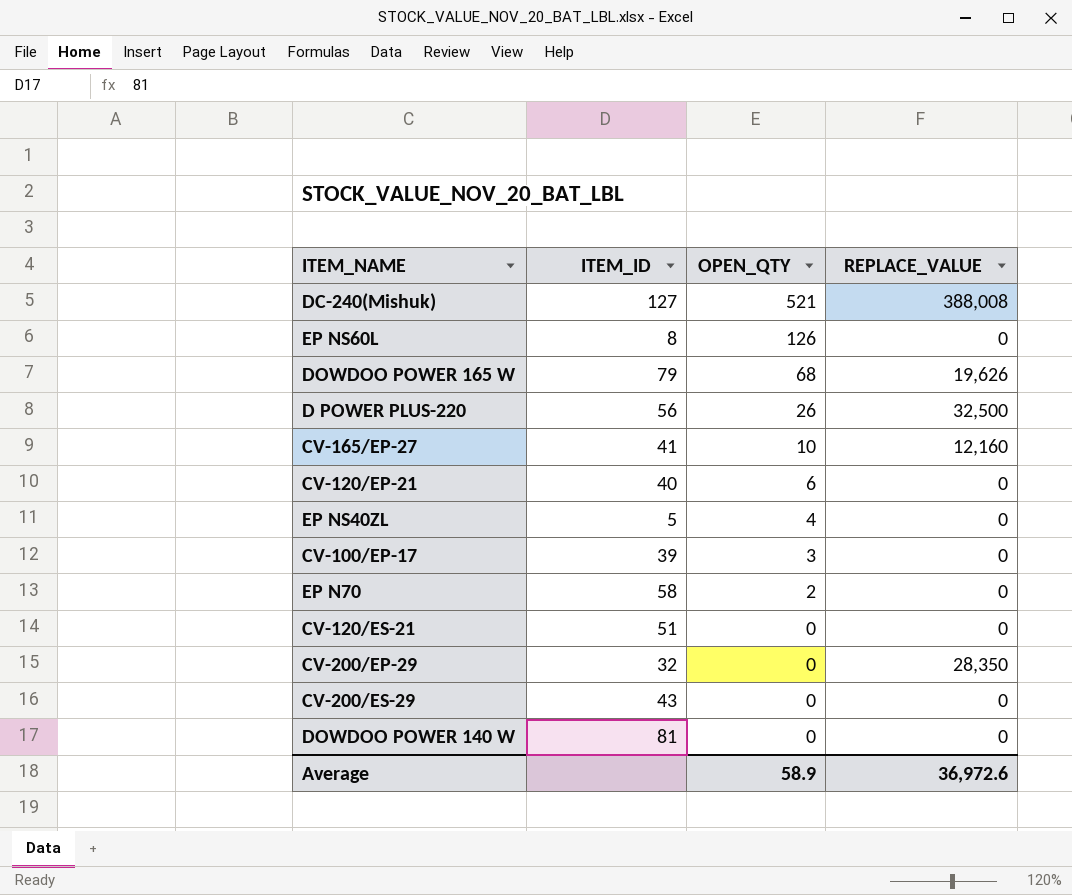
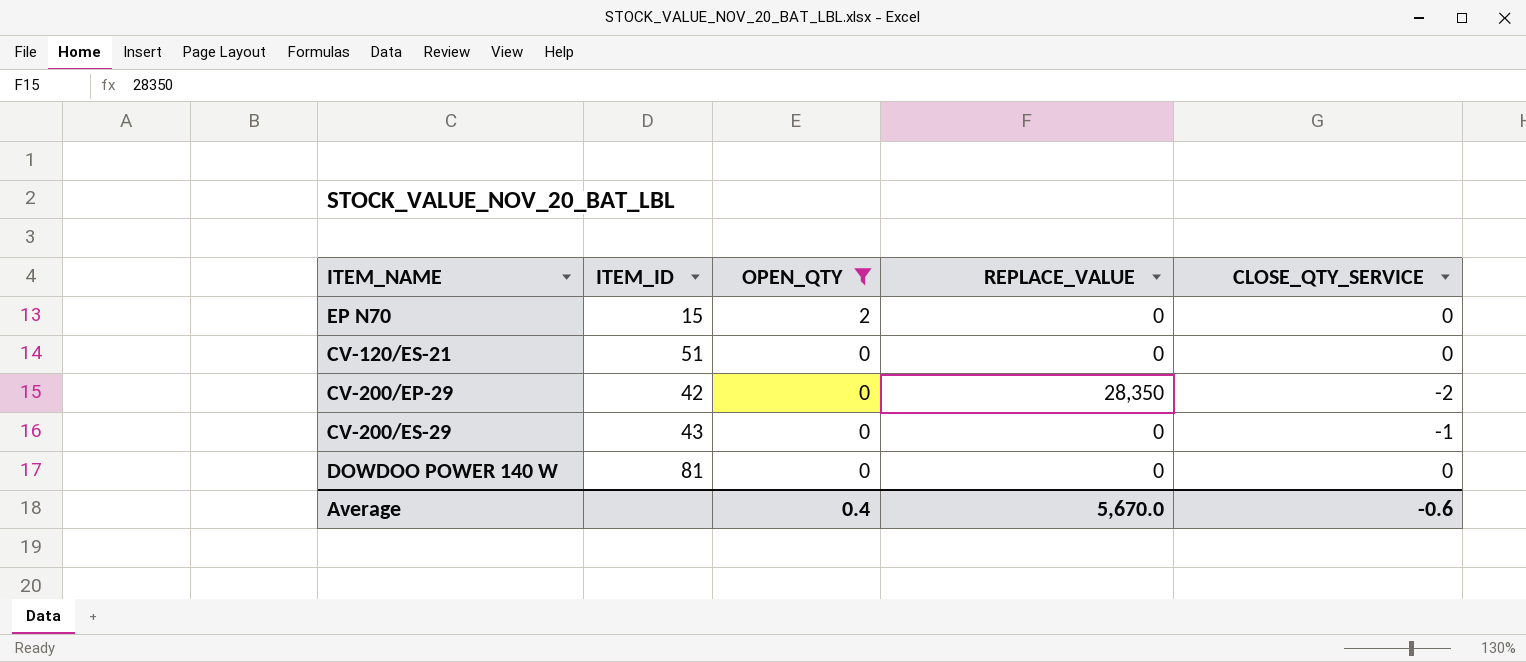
filter: none -> OPEN_QTY <= 2
column CLOSE_QTY_SERVICE | position: none -> 5
EP N70 | ITEM_ID: 58 -> 15
CV-200/EP-29 | ITEM_ID: 32 -> 42
Average | OPEN_QTY: 58.9 -> 0.4
Average | REPLACE_VALUE: 36,972.6 -> 5,670.0

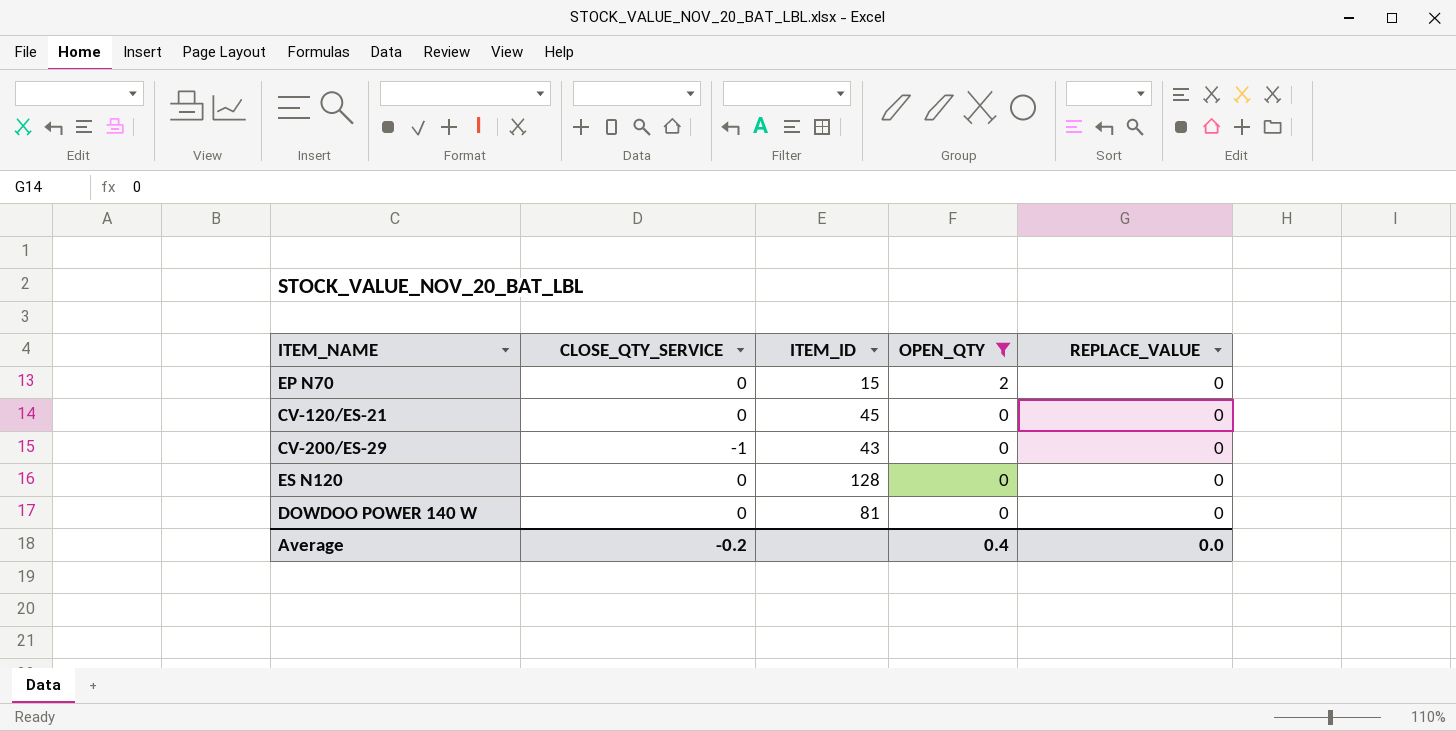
column CLOSE_QTY_SERVICE | position: 5 -> 2
row CV-200/EP-29: 42 | 0 | 28,350 | -2 -> none
CV-120/ES-21 | ITEM_ID: 51 -> 45
row ES N120: none -> 0 | 128 | 0 | 0
Average | CLOSE_QTY_SERVICE: -0.6 -> -0.2
Average | REPLACE_VALUE: 5,670.0 -> 0.0

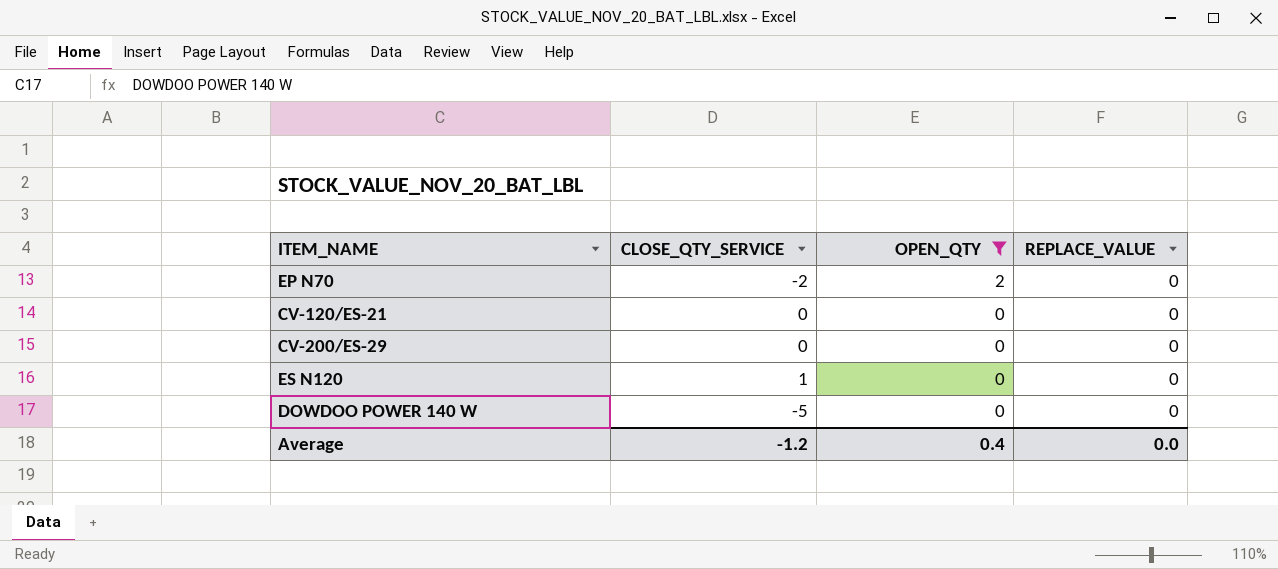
column ITEM_ID | position: 3 -> none
EP N70 | CLOSE_QTY_SERVICE: 0 -> -2
CV-200/ES-29 | CLOSE_QTY_SERVICE: -1 -> 0
ES N120 | CLOSE_QTY_SERVICE: 0 -> 1
DOWDOO POWER 140 W | CLOSE_QTY_SERVICE: 0 -> -5
Average | CLOSE_QTY_SERVICE: -0.2 -> -1.2

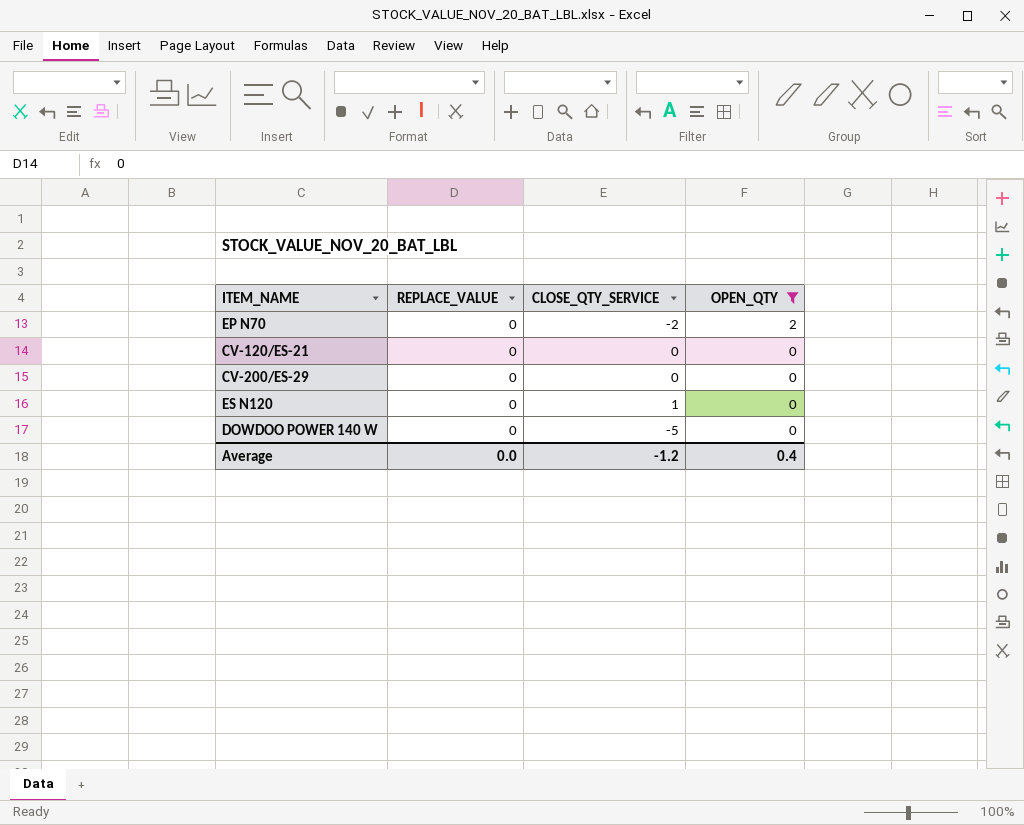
column REPLACE_VALUE | position: 4 -> 2

